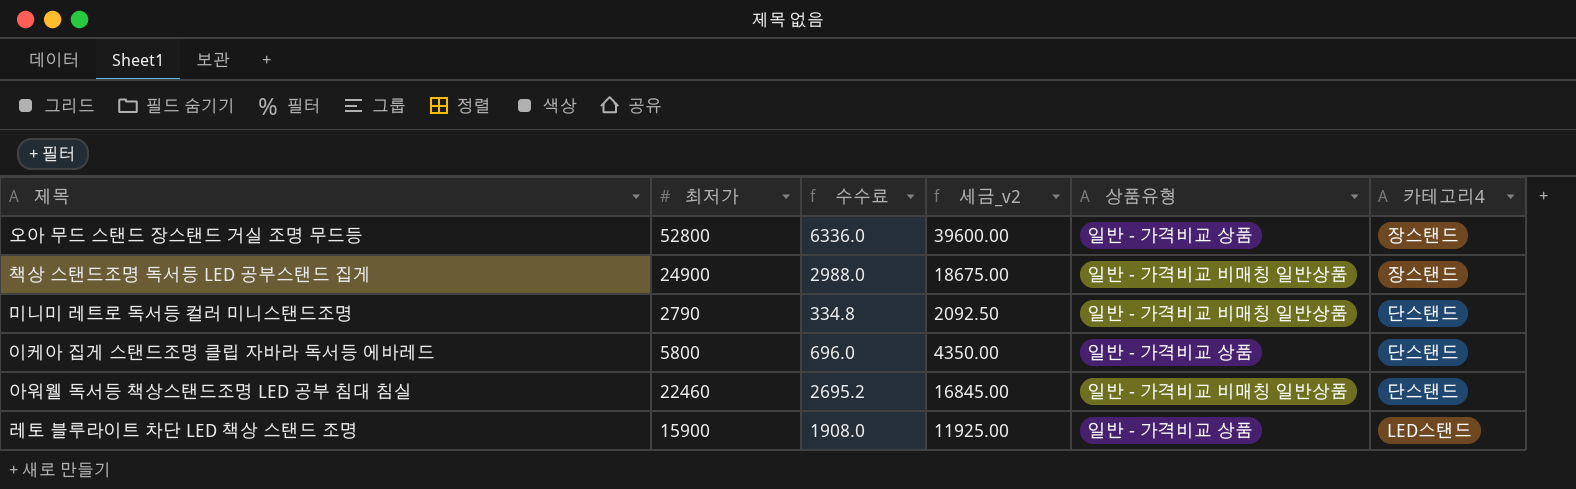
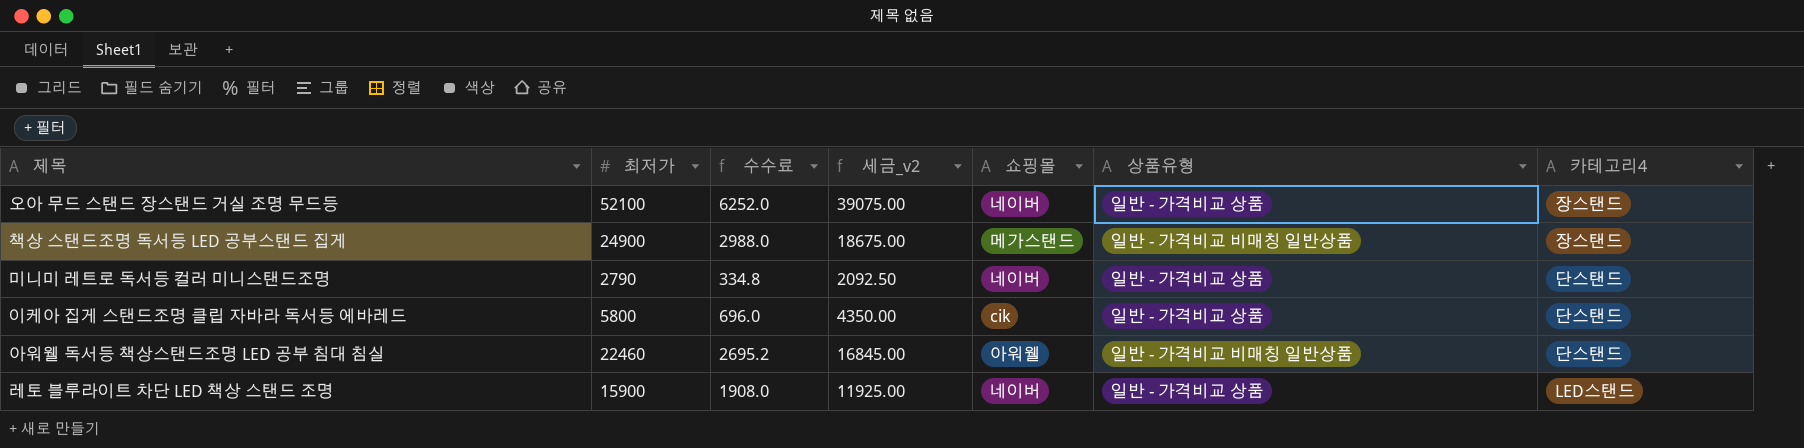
column 쇼핑몰 | position: none -> 5
오아 무드 스탠드 장스탠드 거실 조명 무드등 | 최저가: 52800 -> 52100
오아 무드 스탠드 장스탠드 거실 조명 무드등 | 수수료: 6336.0 -> 6252.0
오아 무드 스탠드 장스탠드 거실 조명 무드등 | 세금_v2: 39600.00 -> 39075.00
미니미 레트로 독서등 컬러 미니스탠드조명 | 상품유형: 일반 - 가격비교 비매칭 일반상품 -> 일반 - 가격비교 상품

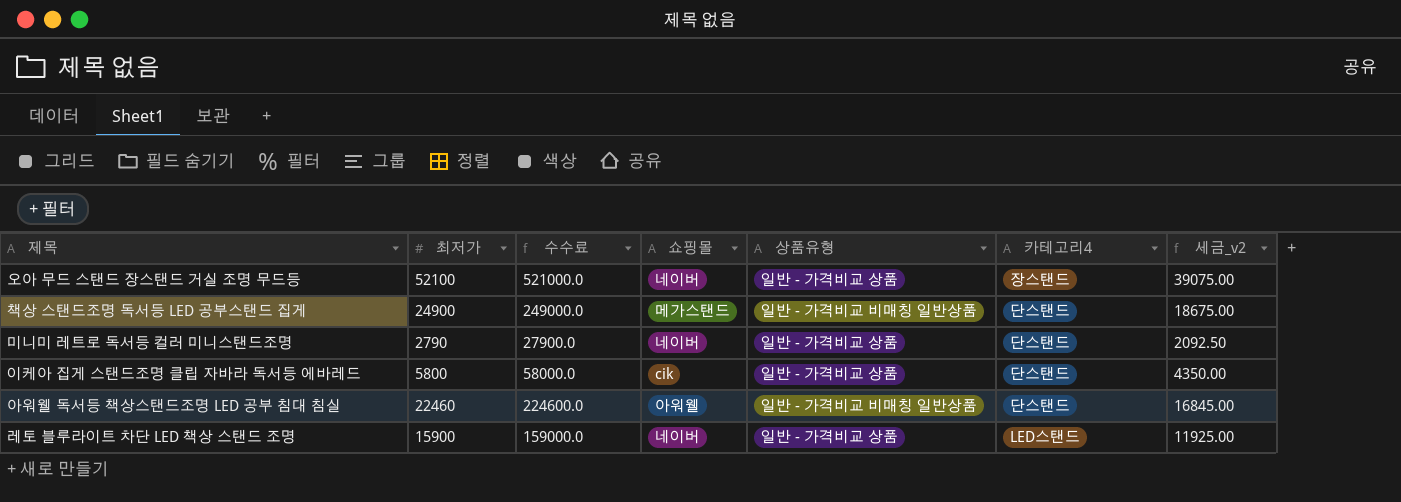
column 수수료 | formula: [최저가] * 0.12 -> [최저가] * 10
column 세금_v2 | position: 4 -> 7
책상 스탠드조명 독서등 LED 공부스탠드 집게 | 카테고리4: 장스탠드 -> 단스탠드

